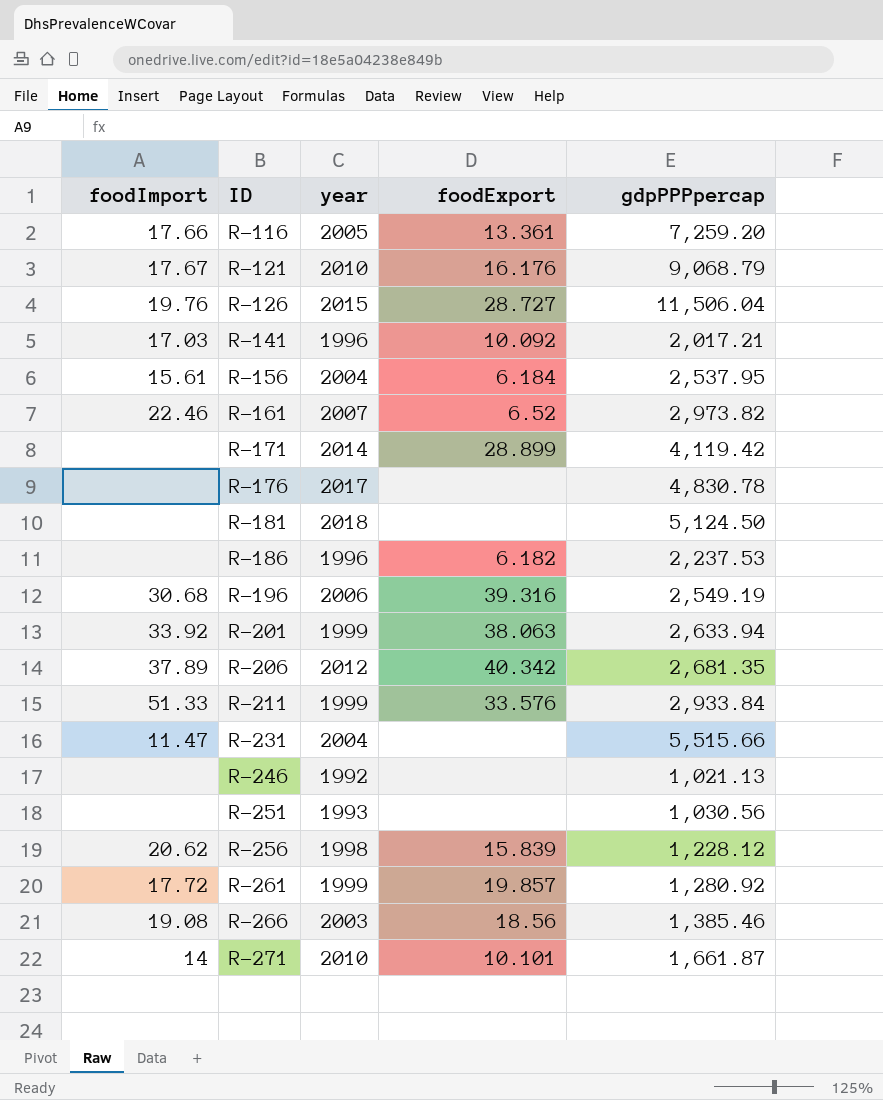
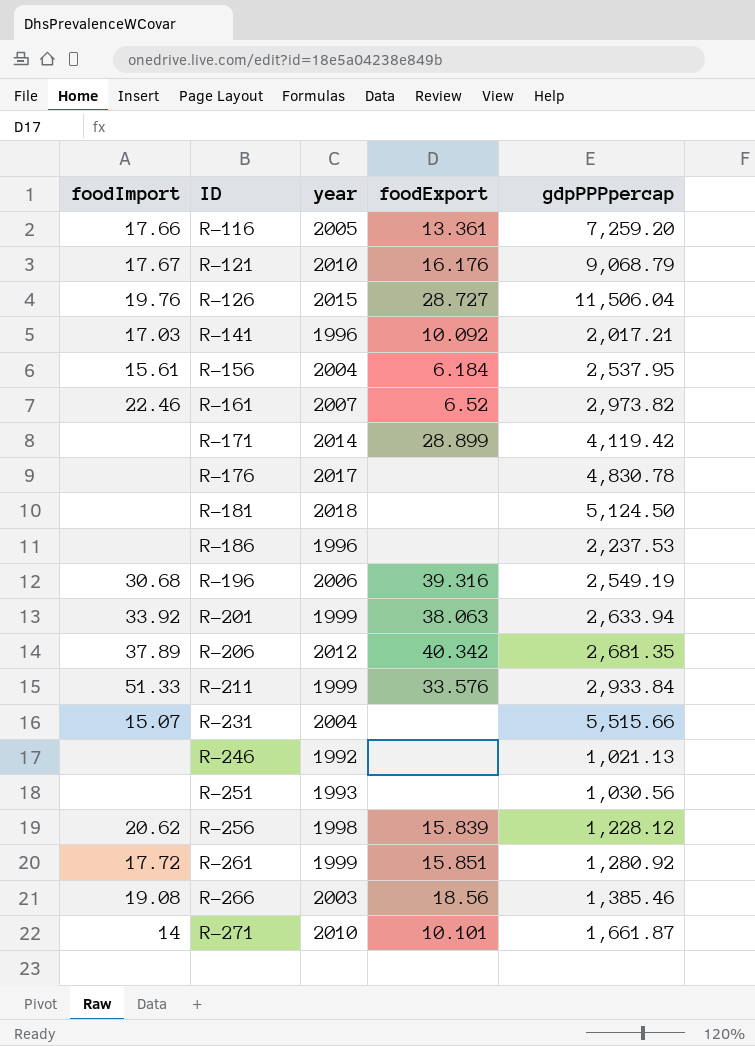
R-186 | foodExport: 6.182 -> none
R-231 | foodImport: 11.47 -> 15.07
R-261 | foodExport: 19.857 -> 15.851

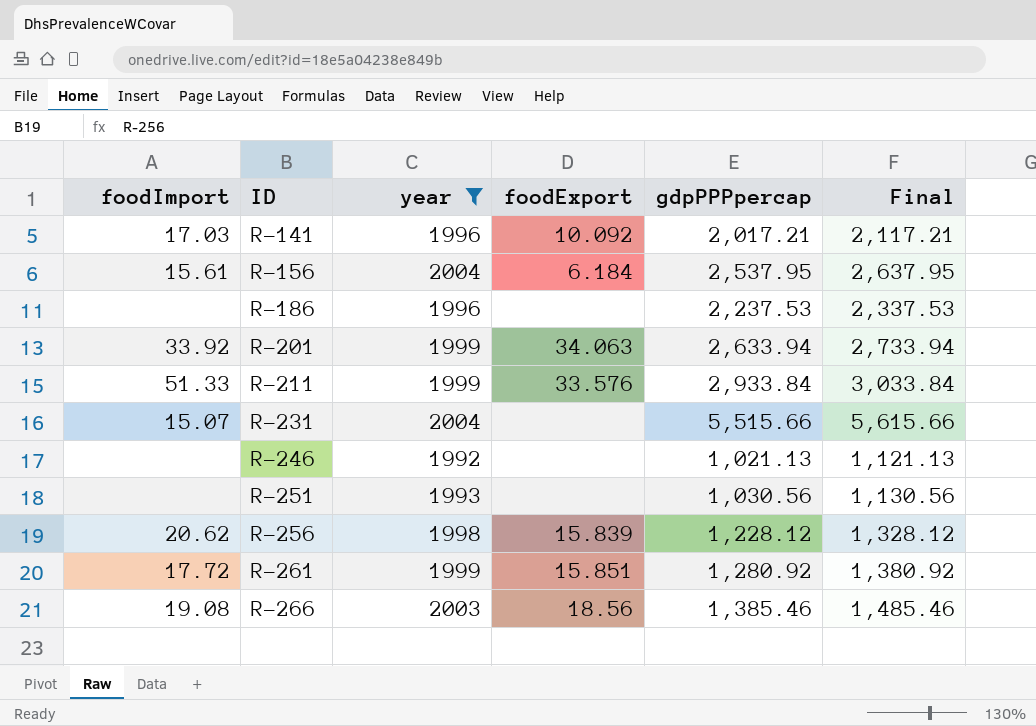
filter: none -> year <= 2004
column Final | formula: none -> [gdpPPPpercap] + 100
R-201 | foodExport: 38.063 -> 34.063

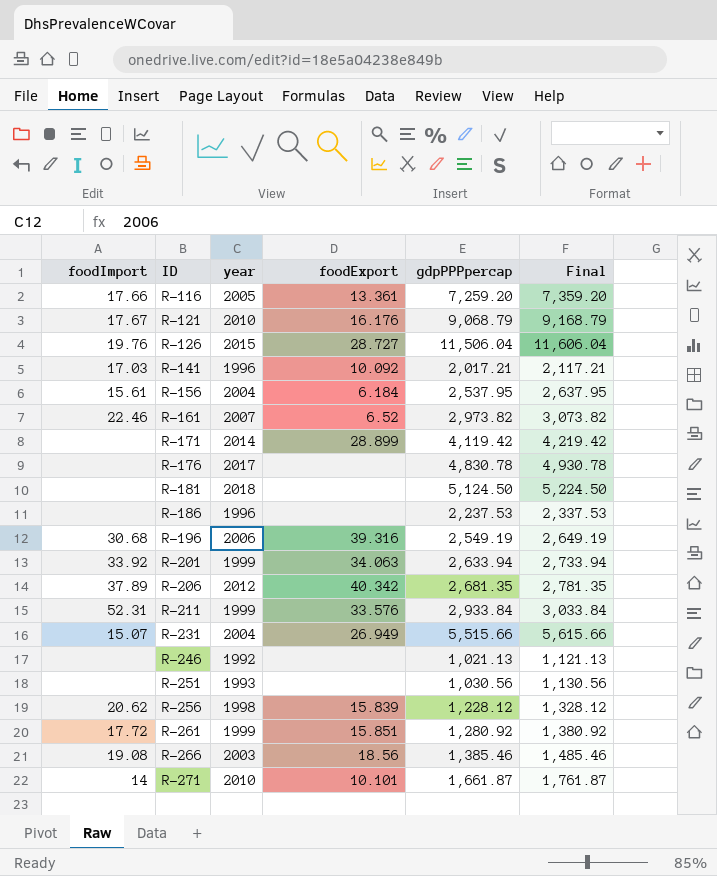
filter: year <= 2004 -> none
R-211 | foodImport: 51.33 -> 52.31
R-231 | foodExport: none -> 26.949

